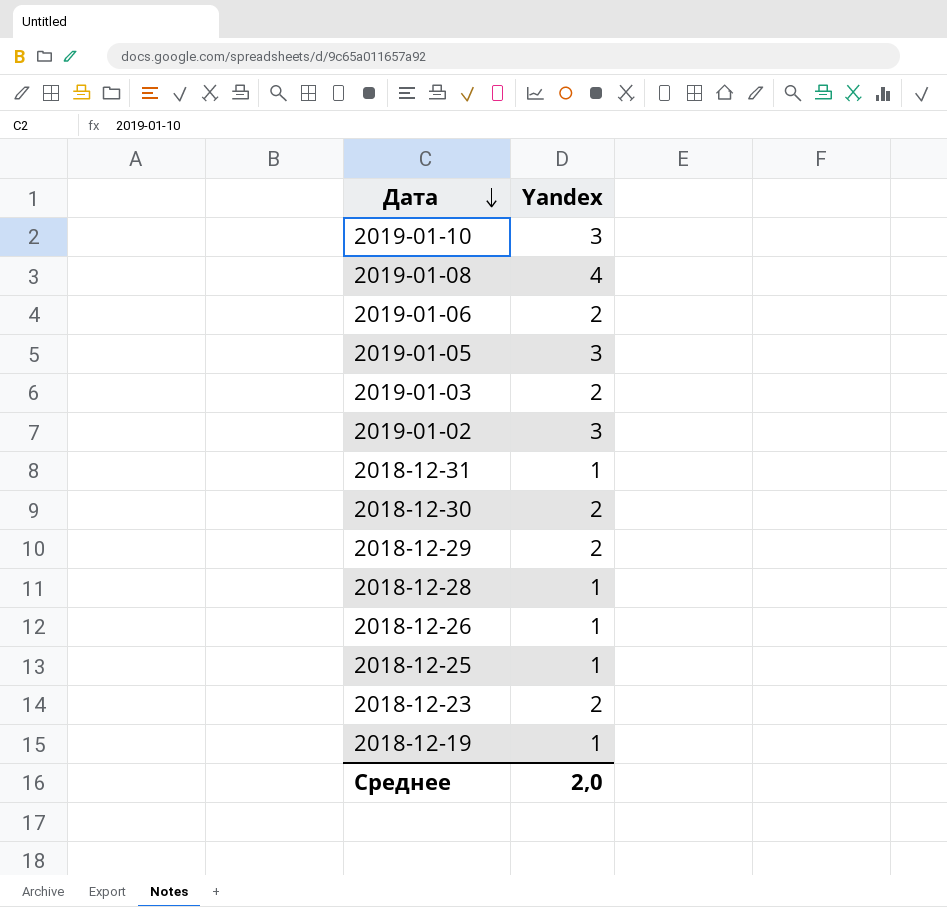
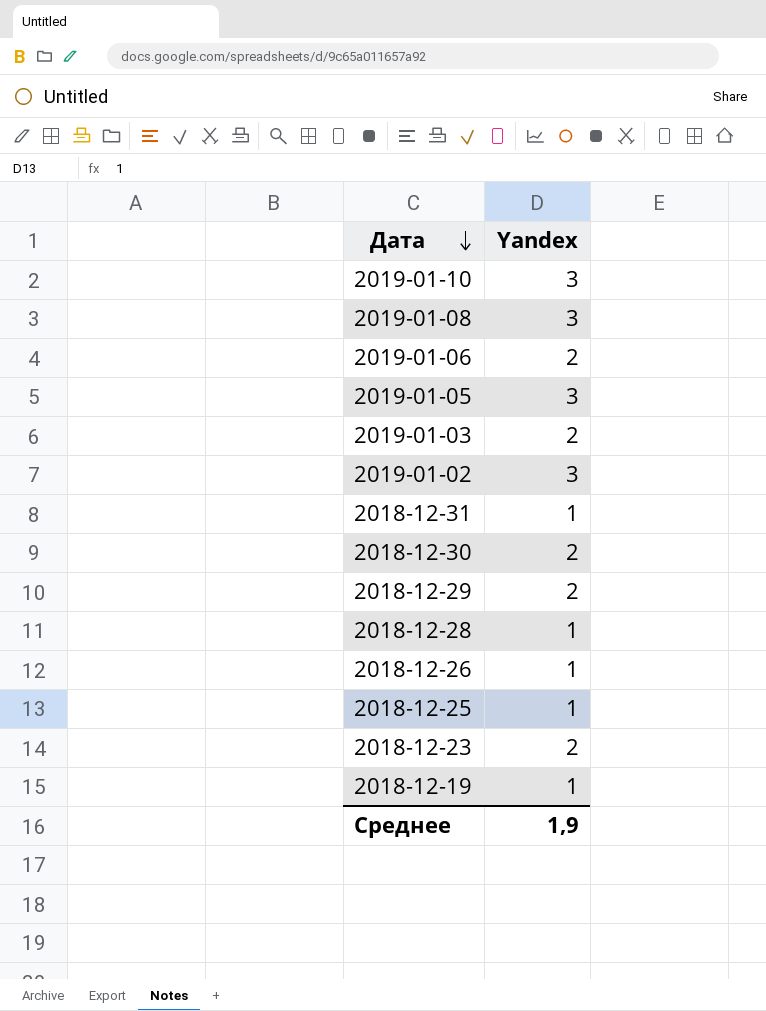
2019-01-08 | Yandex: 4 -> 3
Среднее | Yandex: 2,0 -> 1,9

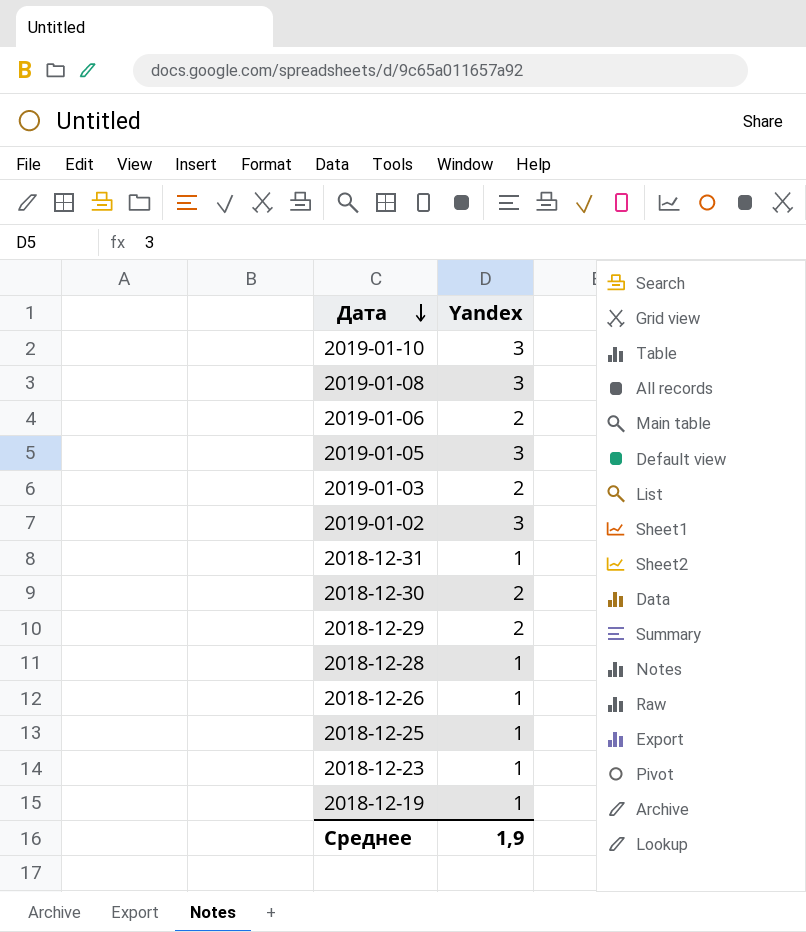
2018-12-23 | Yandex: 2 -> 1

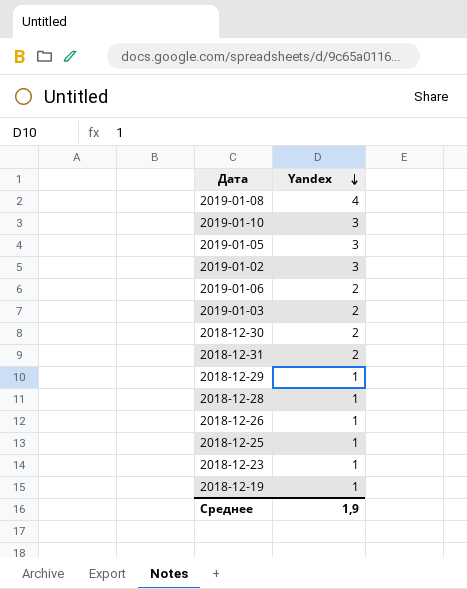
row order: Дата descending -> Yandex descending
2019-01-08 | Yandex: 3 -> 4
2018-12-31 | Yandex: 1 -> 2
2018-12-29 | Yandex: 2 -> 1

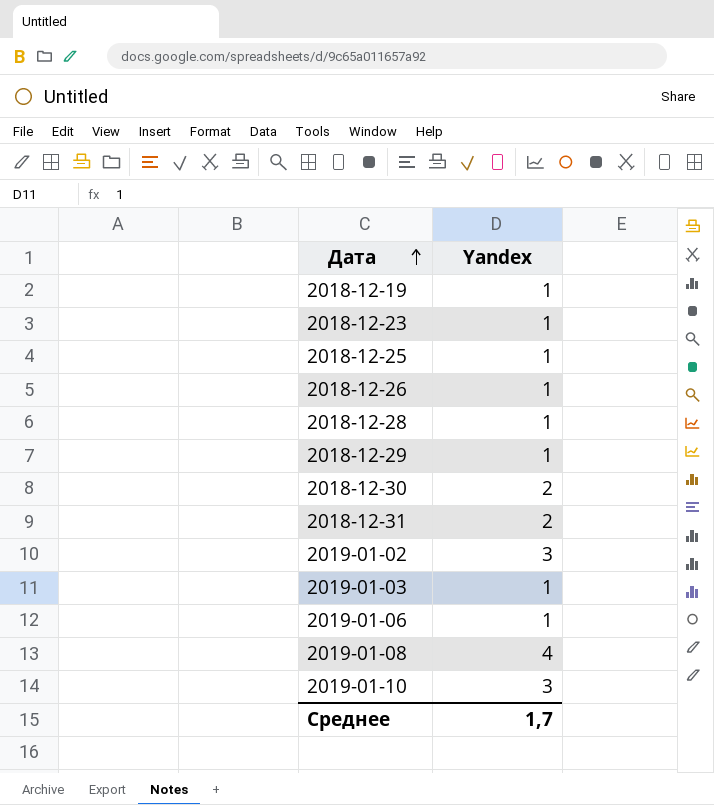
row order: Yandex descending -> Дата ascending
row 2019-01-05: 3 -> none
2019-01-03 | Yandex: 2 -> 1
2019-01-06 | Yandex: 2 -> 1
Среднее | Yandex: 1,9 -> 1,7

